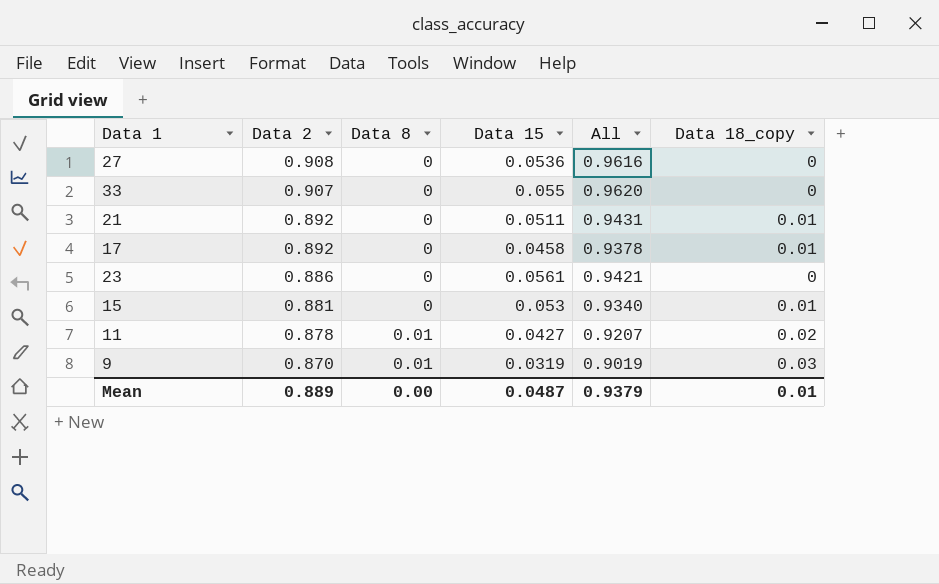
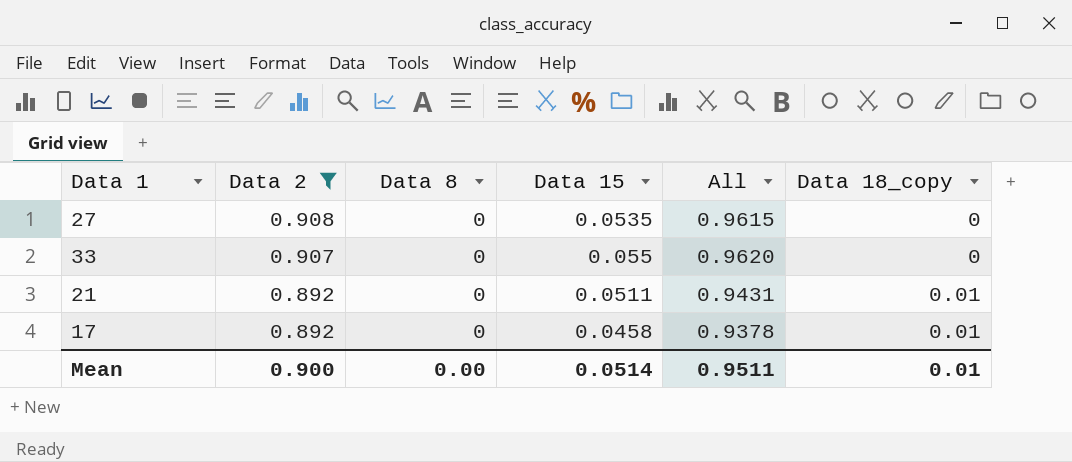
filter: none -> Data 2 >= 0.892
27 | Data 15: 0.0536 -> 0.0535
27 | All: 0.9616 -> 0.9615
Mean | Data 2: 0.889 -> 0.900
Mean | Data 15: 0.0487 -> 0.0514
Mean | All: 0.9379 -> 0.9511

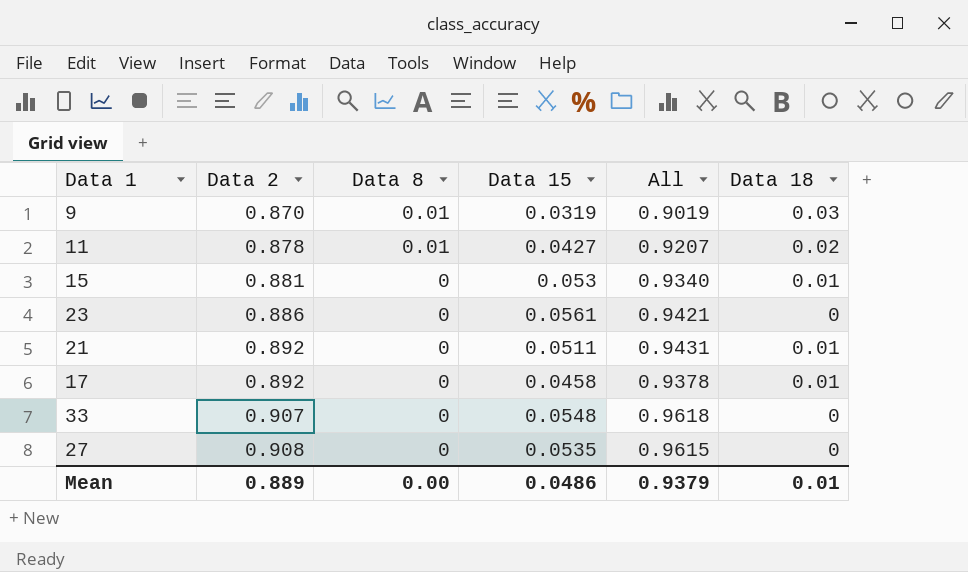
filter: Data 2 >= 0.892 -> none
row order: Data 2 descending -> Data 2 ascending
column name: Data 18_copy -> Data 18
33 | Data 15: 0.055 -> 0.0548
33 | All: 0.9620 -> 0.9618
Mean | Data 2: 0.900 -> 0.889
Mean | Data 15: 0.0514 -> 0.0486
Mean | All: 0.9511 -> 0.9379

